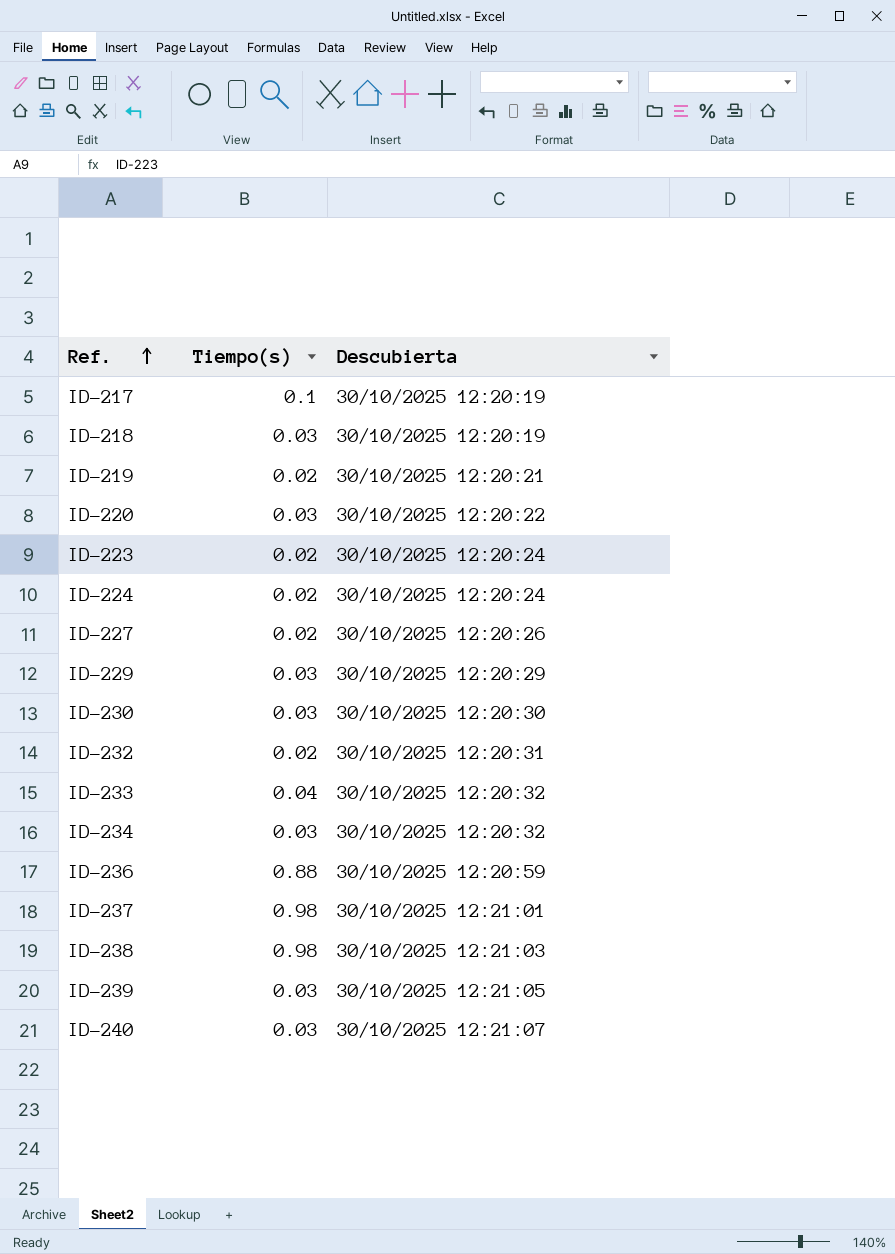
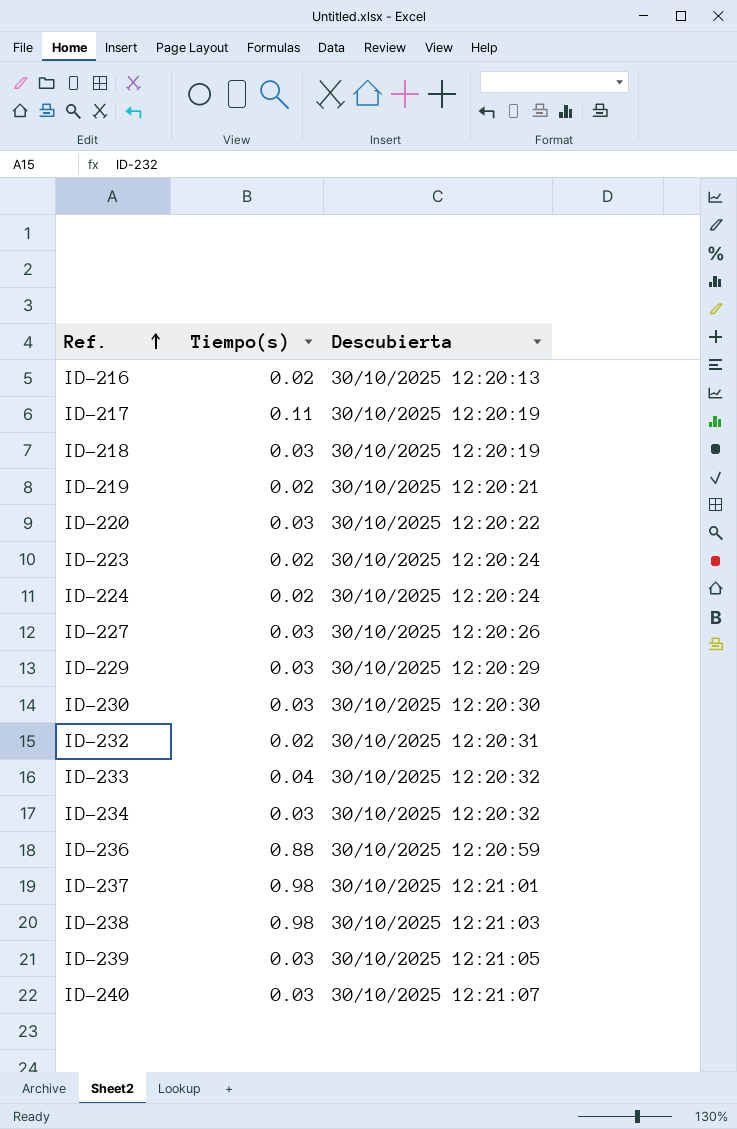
row ID-216: none -> 0.02 | 30/10/2025 12:20:13
ID-217 | Tiempo(s): 0.1 -> 0.11
ID-227 | Tiempo(s): 0.02 -> 0.03

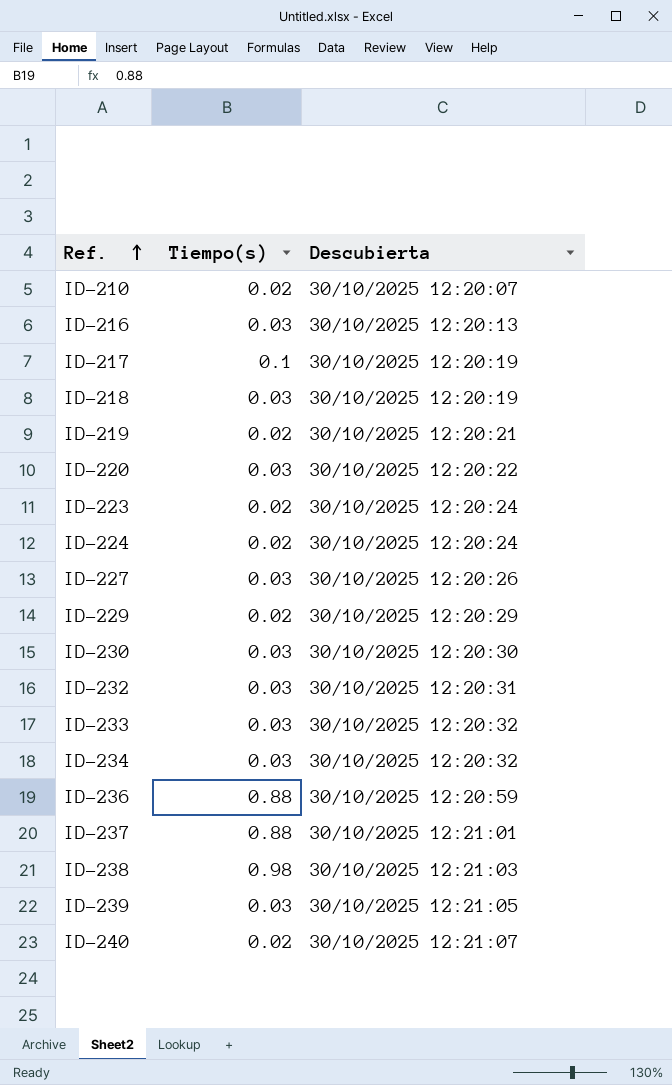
row ID-210: none -> 0.02 | 30/10/2025 12:20:07
ID-216 | Tiempo(s): 0.02 -> 0.03
ID-217 | Tiempo(s): 0.11 -> 0.1
ID-229 | Tiempo(s): 0.03 -> 0.02
ID-232 | Tiempo(s): 0.02 -> 0.03
ID-233 | Tiempo(s): 0.04 -> 0.03
ID-237 | Tiempo(s): 0.98 -> 0.88
ID-240 | Tiempo(s): 0.03 -> 0.02

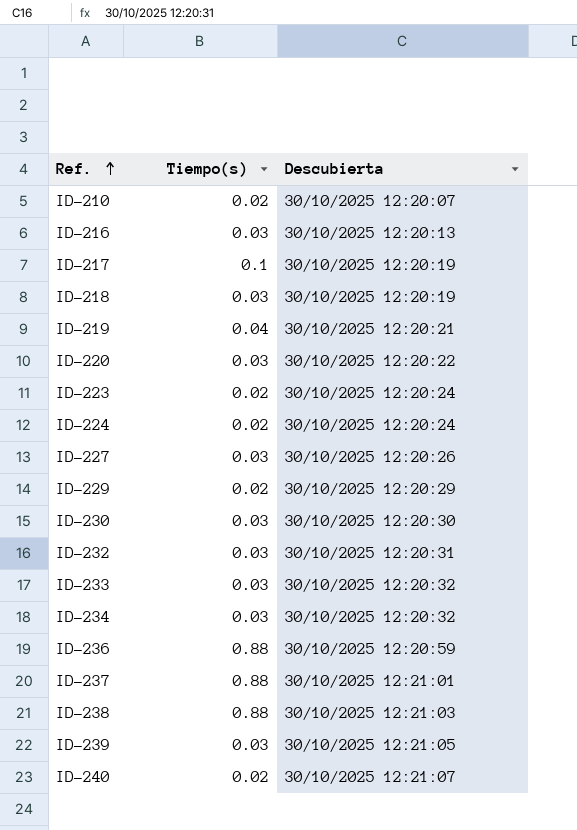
ID-219 | Tiempo(s): 0.02 -> 0.04
ID-238 | Tiempo(s): 0.98 -> 0.88

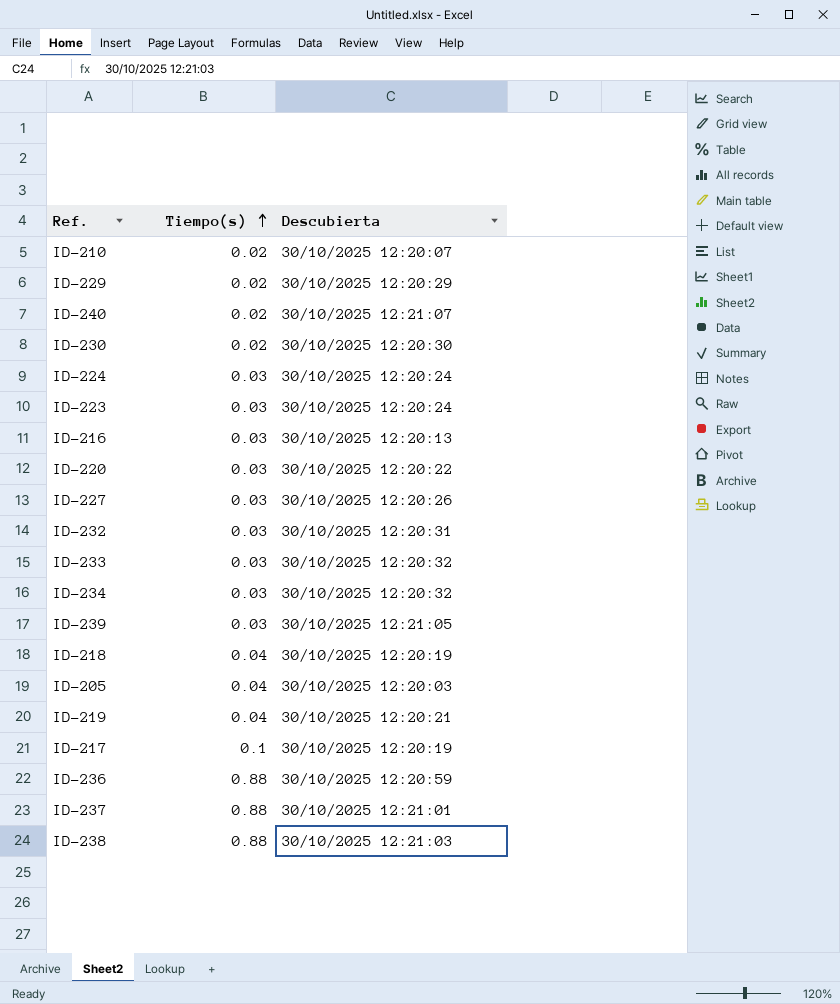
row order: Ref. ascending -> Tiempo(s) ascending
ID-230 | Tiempo(s): 0.03 -> 0.02
ID-224 | Tiempo(s): 0.02 -> 0.03
ID-223 | Tiempo(s): 0.02 -> 0.03
ID-218 | Tiempo(s): 0.03 -> 0.04
row ID-205: none -> 0.04 | 30/10/2025 12:20:03

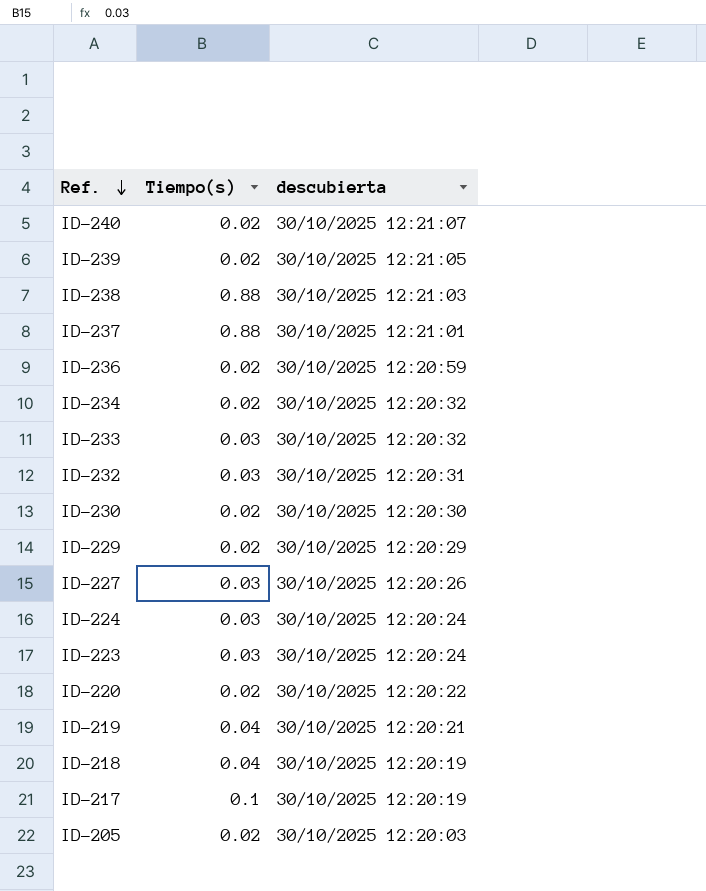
row order: Tiempo(s) ascending -> Ref. descending
column name: Descubierta -> descubierta
row ID-210: 0.02 | 30/10/2025 12:20:07 -> none
row ID-216: 0.03 | 30/10/2025 12:20:13 -> none
ID-239 | Tiempo(s): 0.03 -> 0.02
ID-236 | Tiempo(s): 0.88 -> 0.02
ID-234 | Tiempo(s): 0.03 -> 0.02
ID-220 | Tiempo(s): 0.03 -> 0.02
ID-205 | Tiempo(s): 0.04 -> 0.02

